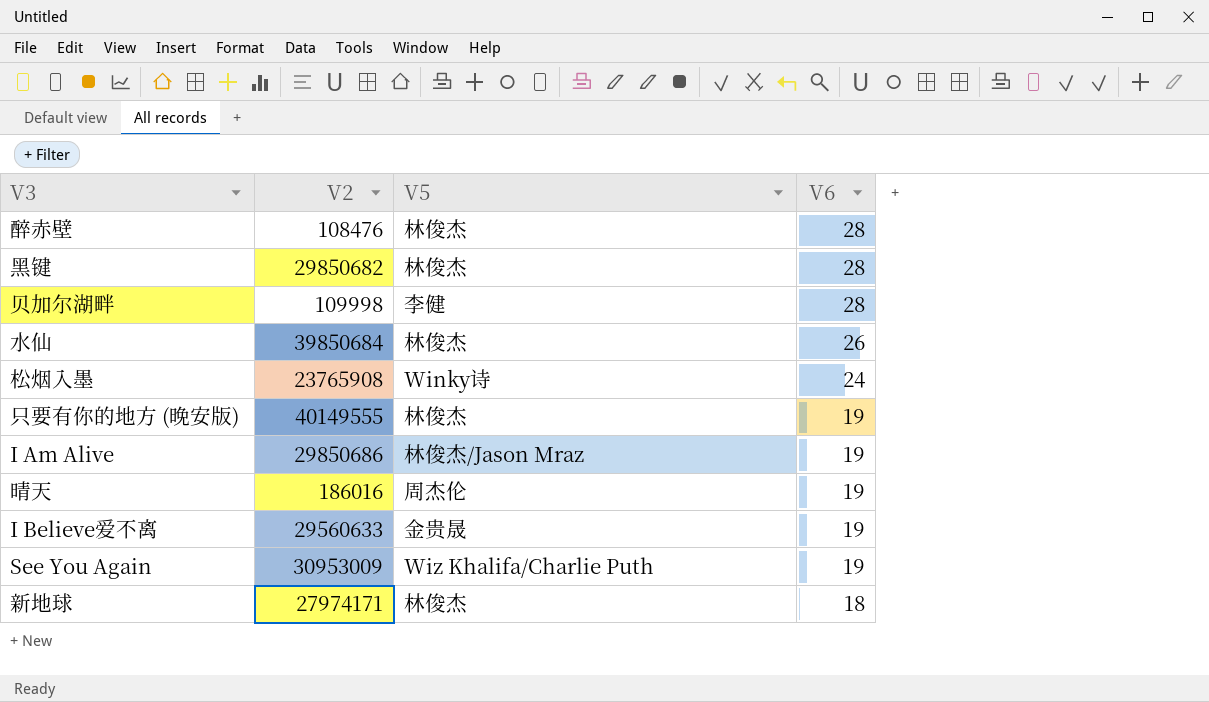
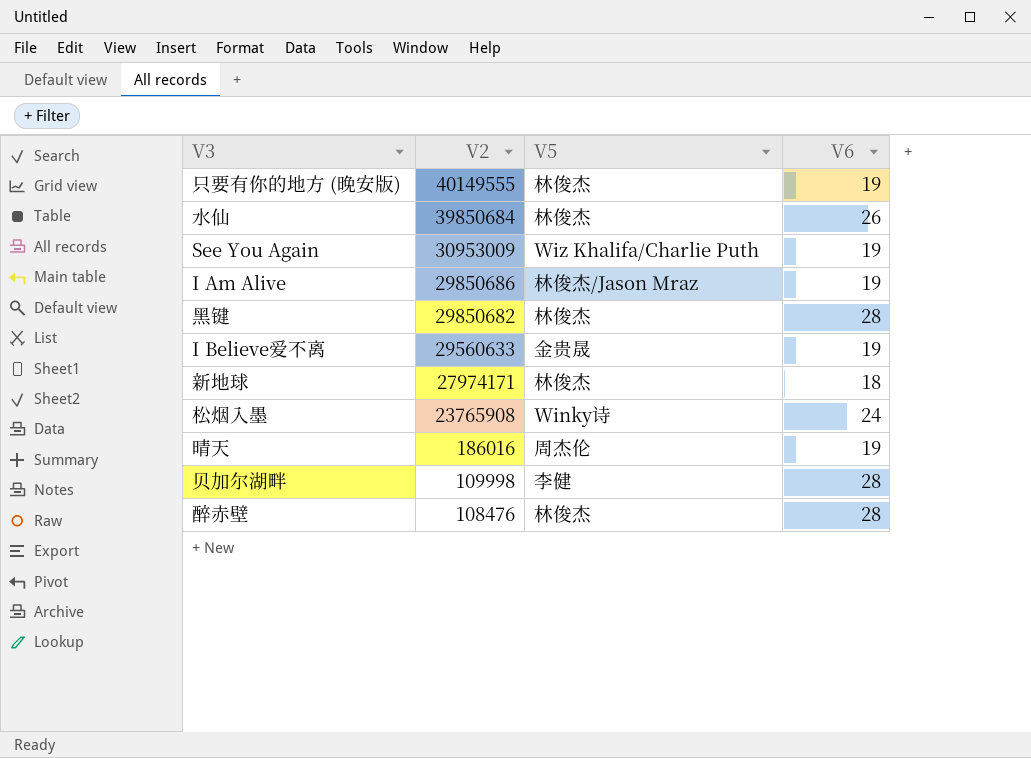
row order: V6 descending -> V2 descending

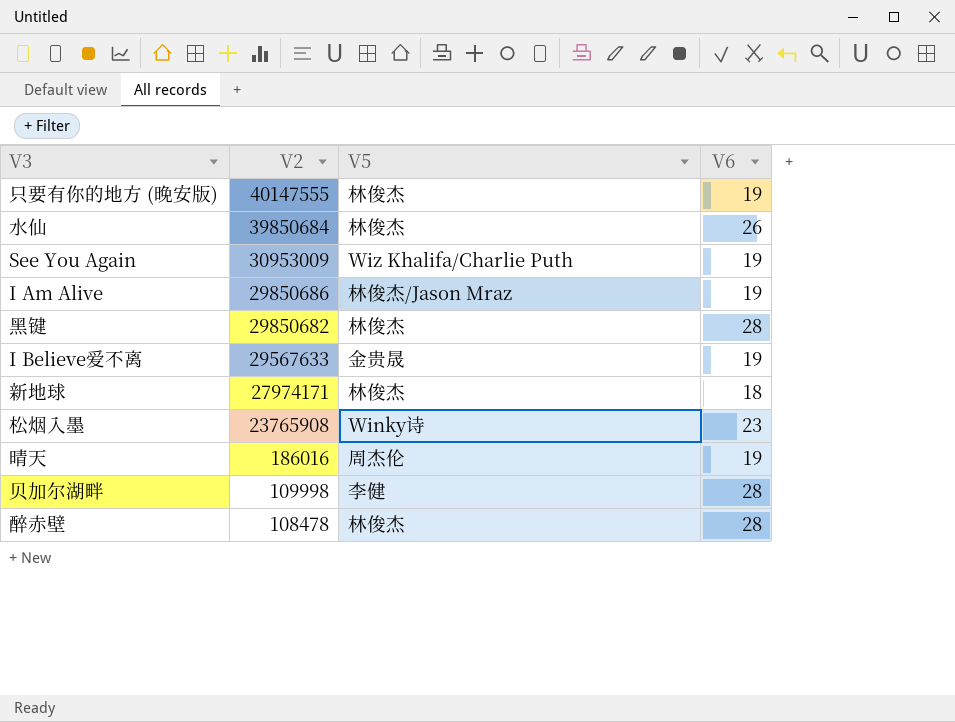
只要有你的地方 (晚安版) | V2: 40149555 -> 40147555
I Believe爱不离 | V2: 29560633 -> 29567633
松烟入墨 | V6: 24 -> 23
醉赤壁 | V2: 108476 -> 108478

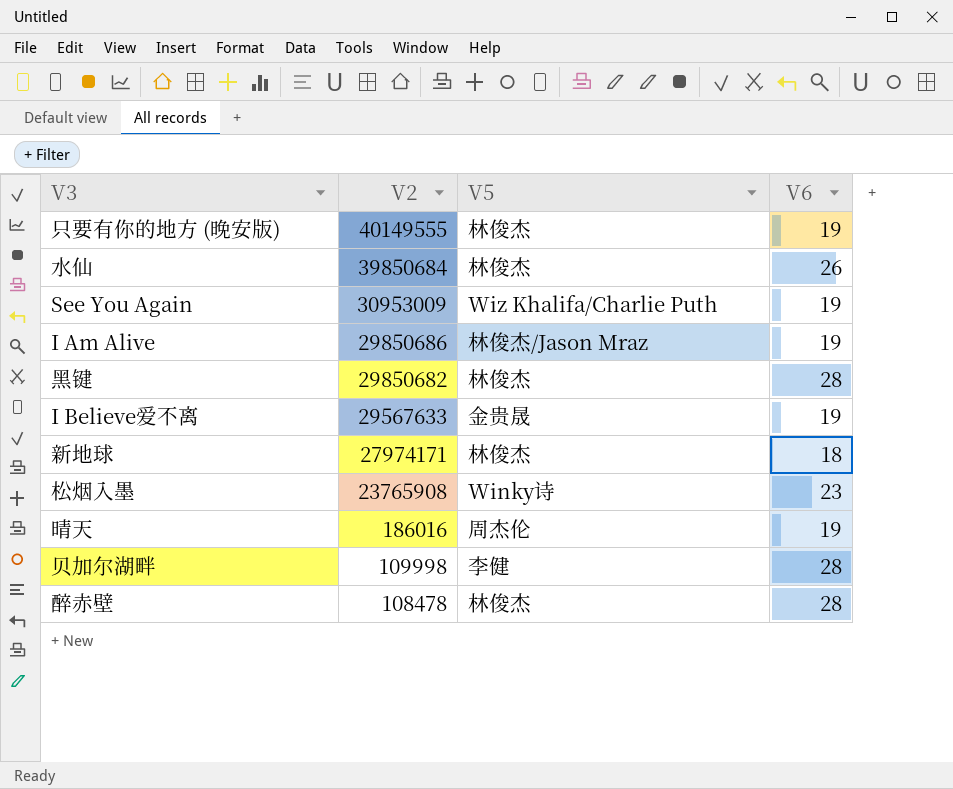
只要有你的地方 (晚安版) | V2: 40147555 -> 40149555

